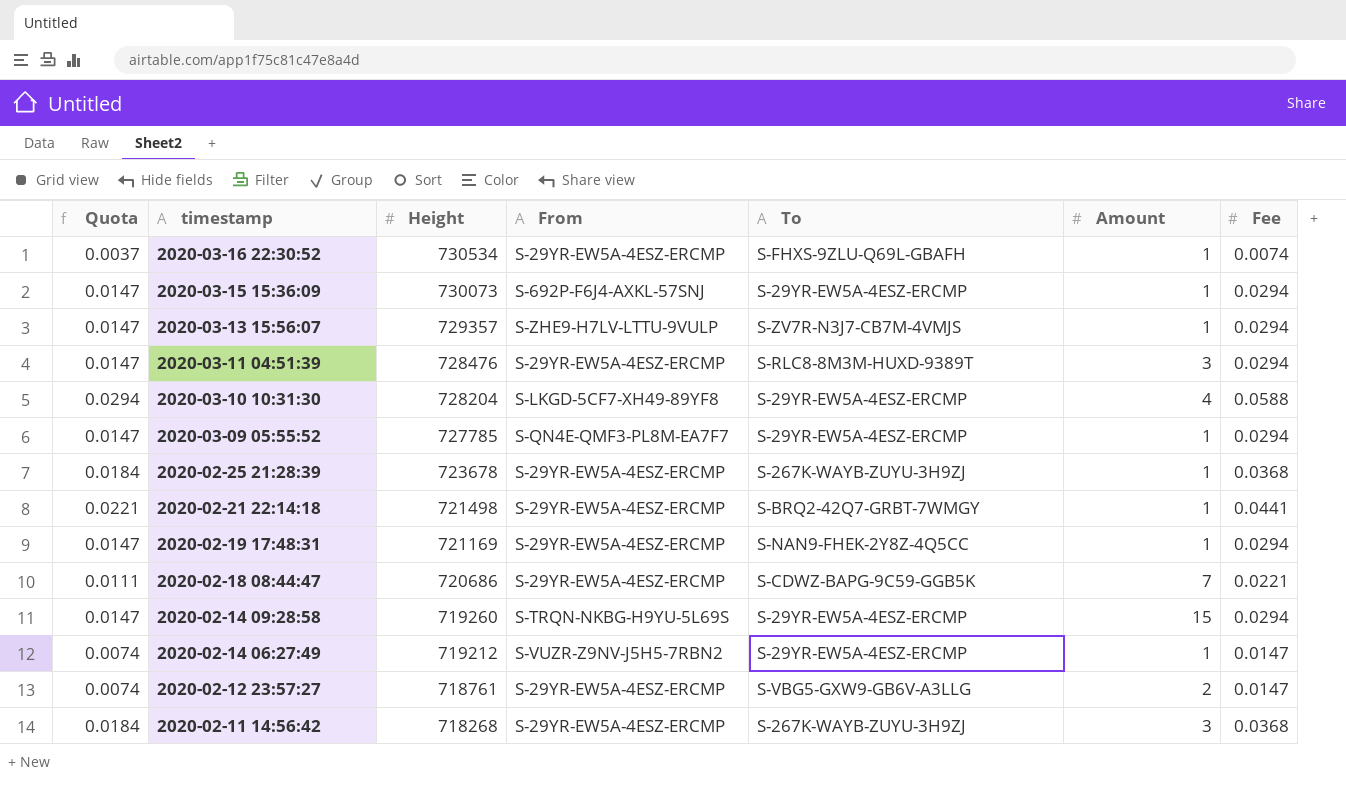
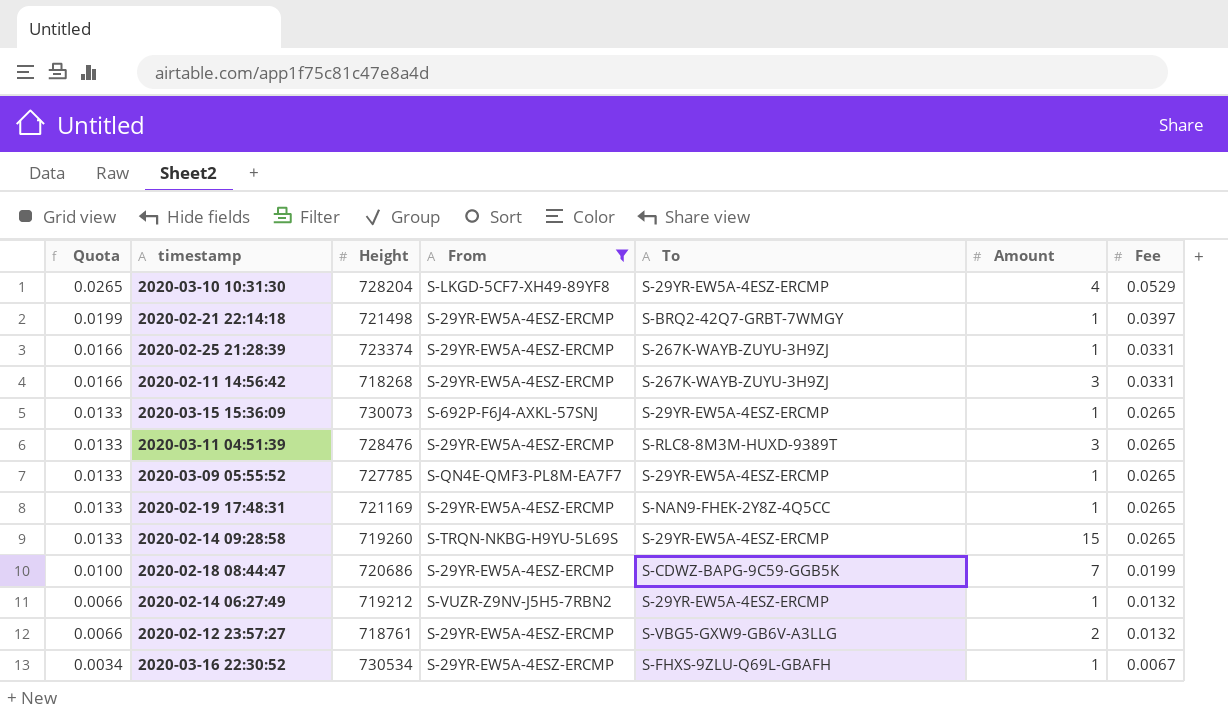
filter: none -> From != S-ZHE9-H7LV-LTTU-9VULP
row order: timestamp descending -> Quota descending
2020-03-10 10:31:30 | Quota: 0.0294 -> 0.0265
2020-03-10 10:31:30 | Fee: 0.0588 -> 0.0529
2020-02-21 22:14:18 | Quota: 0.0221 -> 0.0199
2020-02-21 22:14:18 | Fee: 0.0441 -> 0.0397
2020-02-25 21:28:39 | Quota: 0.0184 -> 0.0166
2020-02-25 21:28:39 | Height: 723678 -> 723374
2020-02-25 21:28:39 | Fee: 0.0368 -> 0.0331
2020-02-11 14:56:42 | Quota: 0.0184 -> 0.0166
2020-02-11 14:56:42 | Fee: 0.0368 -> 0.0331
2020-03-15 15:36:09 | Quota: 0.0147 -> 0.0133
2020-03-15 15:36:09 | Fee: 0.0294 -> 0.0265
2020-03-11 04:51:39 | Quota: 0.0147 -> 0.0133
2020-03-11 04:51:39 | Fee: 0.0294 -> 0.0265
2020-03-09 05:55:52 | Quota: 0.0147 -> 0.0133
2020-03-09 05:55:52 | Fee: 0.0294 -> 0.0265
2020-02-19 17:48:31 | Quota: 0.0147 -> 0.0133
2020-02-19 17:48:31 | Fee: 0.0294 -> 0.0265
2020-02-14 09:28:58 | Quota: 0.0147 -> 0.0133
2020-02-14 09:28:58 | Fee: 0.0294 -> 0.0265
2020-02-18 08:44:47 | Quota: 0.0111 -> 0.0100
2020-02-18 08:44:47 | Fee: 0.0221 -> 0.0199
2020-02-14 06:27:49 | Quota: 0.0074 -> 0.0066
2020-02-14 06:27:49 | Fee: 0.0147 -> 0.0132
2020-02-12 23:57:27 | Quota: 0.0074 -> 0.0066
2020-02-12 23:57:27 | Fee: 0.0147 -> 0.0132
2020-03-16 22:30:52 | Quota: 0.0037 -> 0.0034
2020-03-16 22:30:52 | Fee: 0.0074 -> 0.0067

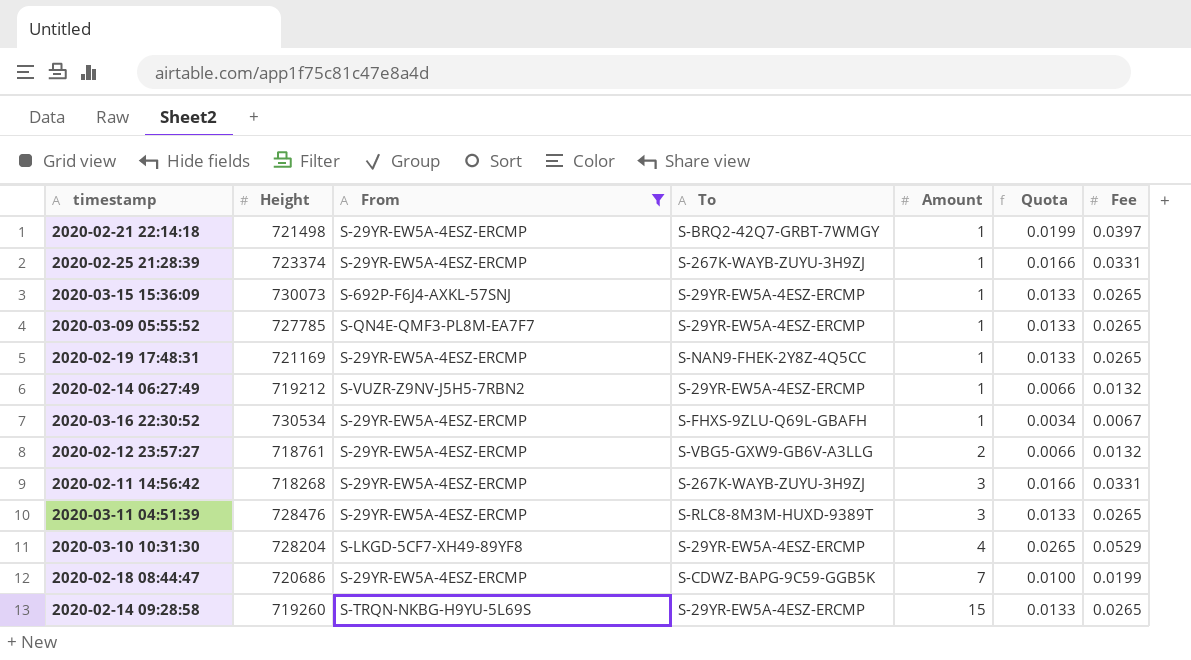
row order: Quota descending -> Amount ascending
column Quota | position: 1 -> 6

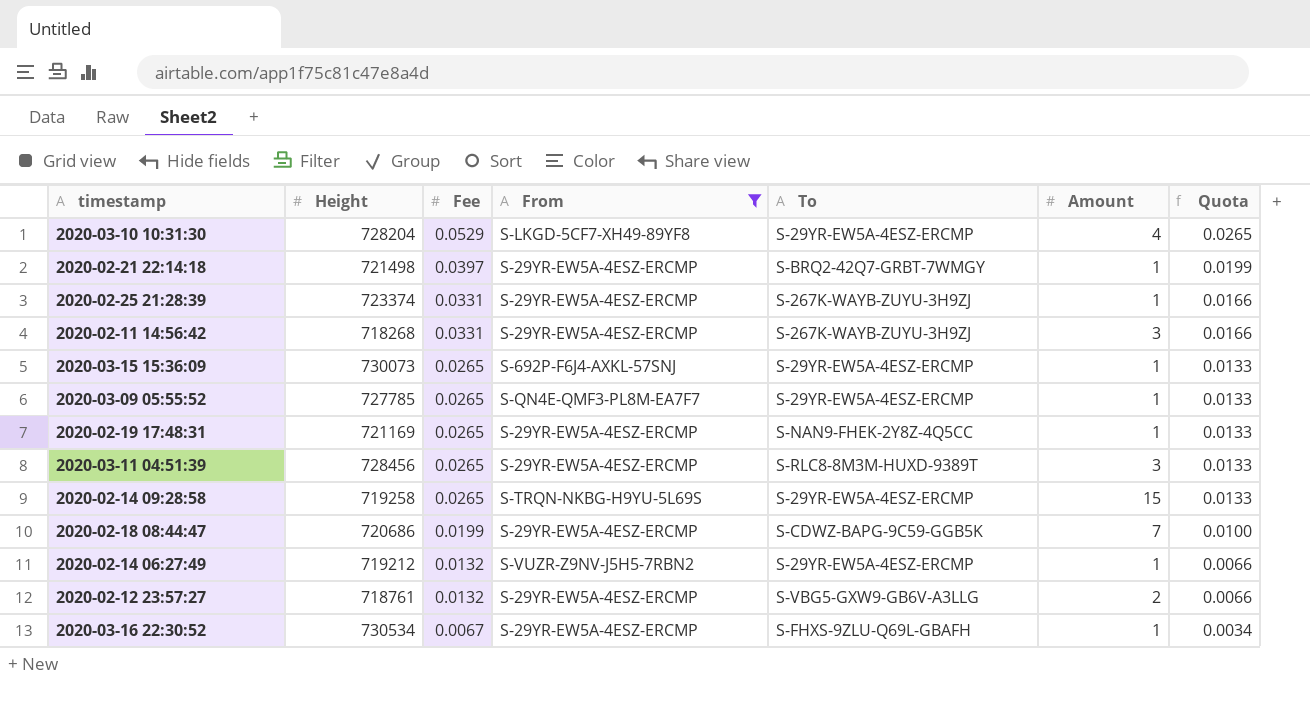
row order: Amount ascending -> Fee descending
column Fee | position: 7 -> 3
2020-03-11 04:51:39 | Height: 728476 -> 728456
2020-02-14 09:28:58 | Height: 719260 -> 719258

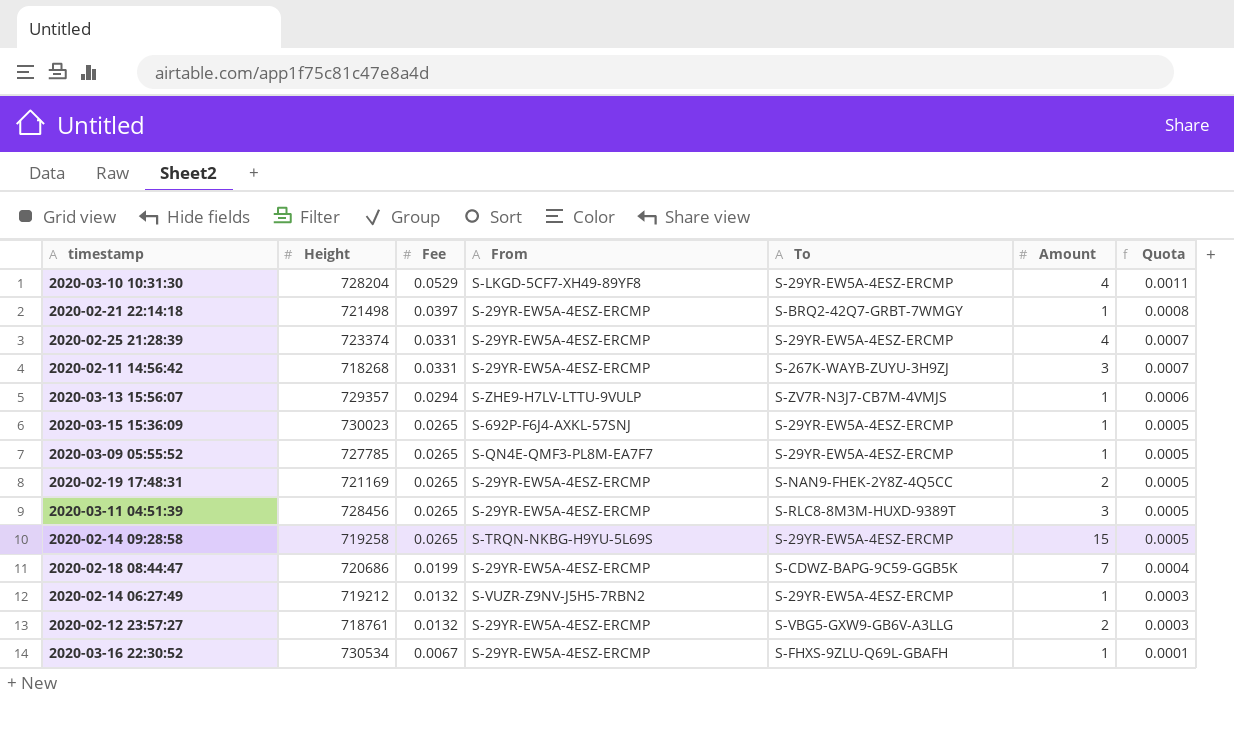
filter: From != S-ZHE9-H7LV-LTTU-9VULP -> none
column Quota | formula: [Fee] * 0.5 -> [Fee] * 0.02
2020-02-25 21:28:39 | To: S-267K-WAYB-ZUYU-3H9ZJ -> S-29YR-EW5A-4ESZ-ERCMP
2020-02-25 21:28:39 | Amount: 1 -> 4
2020-03-15 15:36:09 | Height: 730073 -> 730023
2020-02-19 17:48:31 | Amount: 1 -> 2

